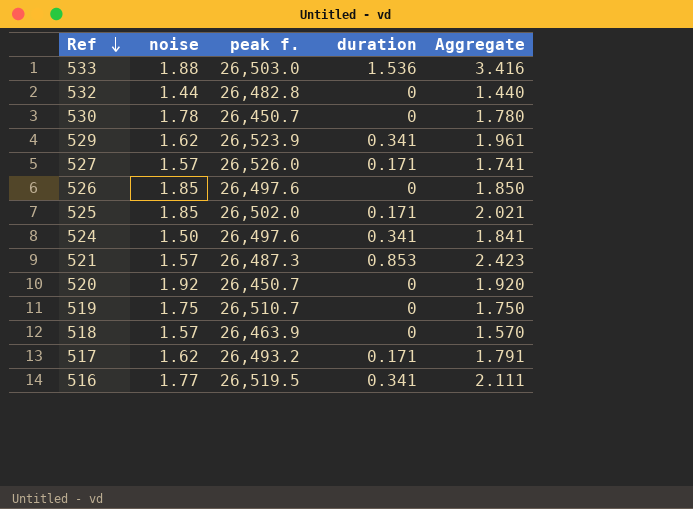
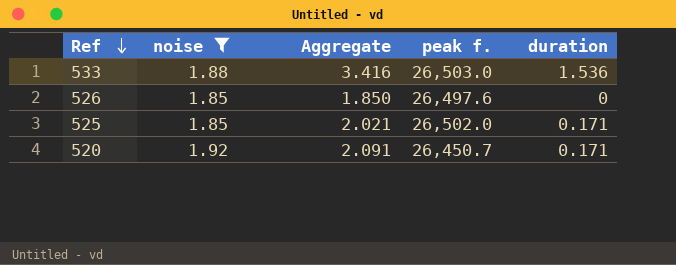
filter: none -> noise >= 1.85
column Aggregate | position: 5 -> 3
520 | Aggregate: 1.920 -> 2.091
520 | duration: 0 -> 0.171

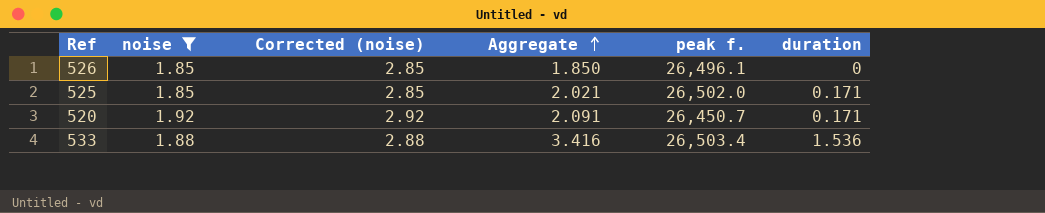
row order: Ref descending -> Aggregate ascending
column Corrected (noise) | formula: none -> [noise] + 1
526 | peak f.: 26,497.6 -> 26,496.1
533 | peak f.: 26,503.0 -> 26,503.4

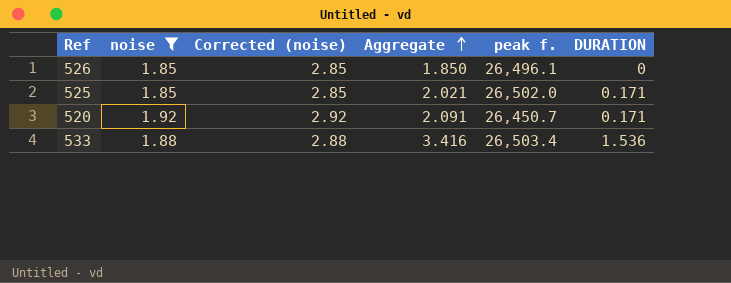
column name: duration -> DURATION

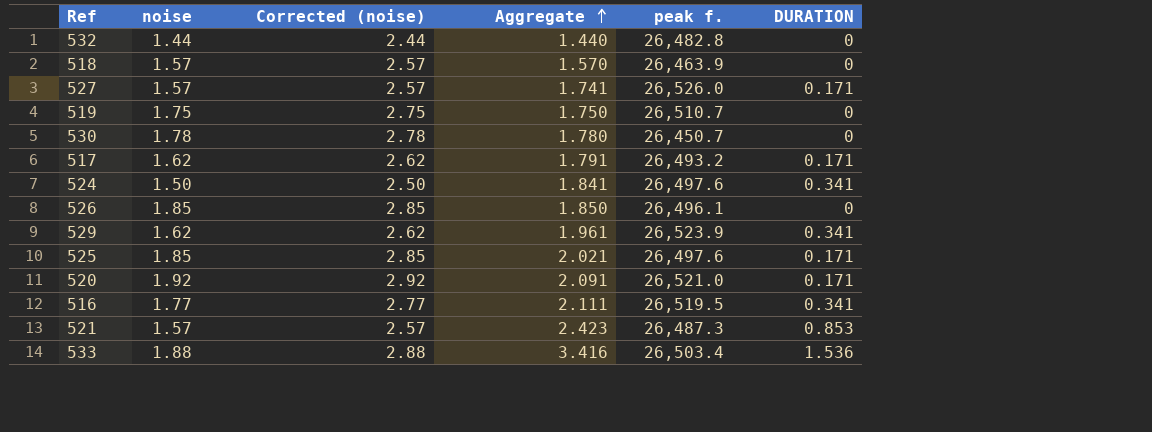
filter: noise >= 1.85 -> none
525 | peak f.: 26,502.0 -> 26,497.6
520 | peak f.: 26,450.7 -> 26,521.0

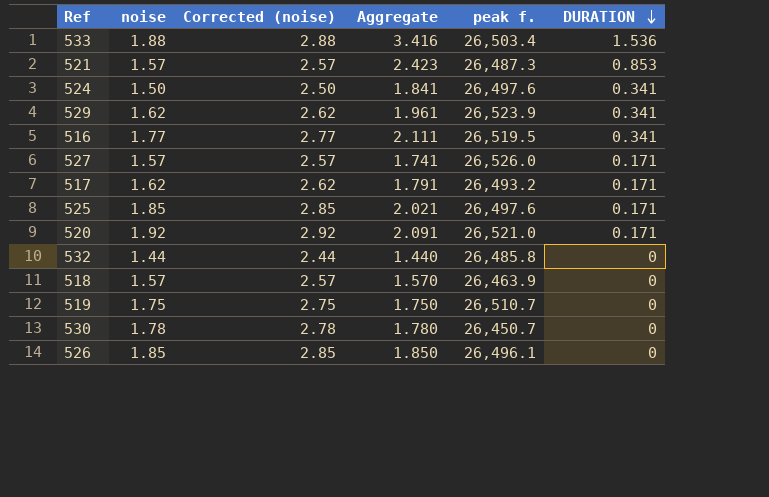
row order: Aggregate ascending -> DURATION descending
532 | peak f.: 26,482.8 -> 26,485.8

